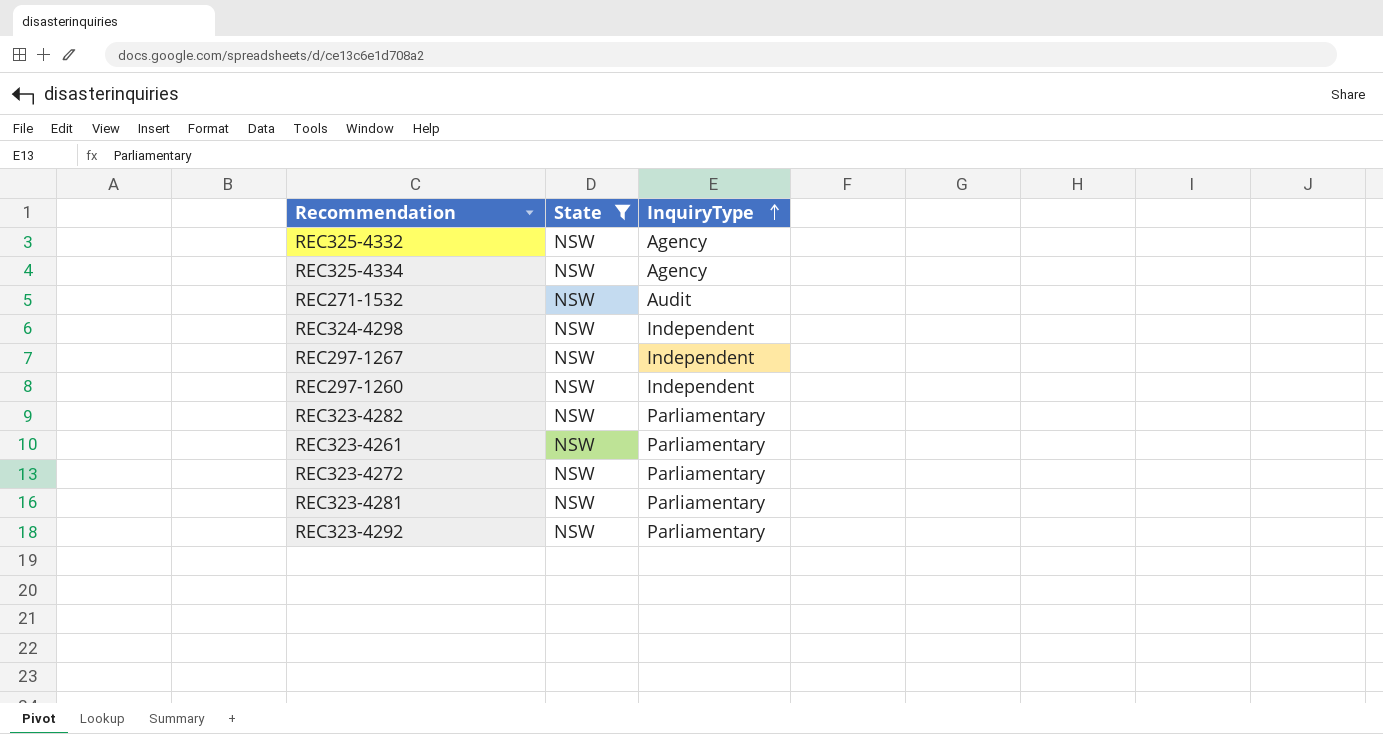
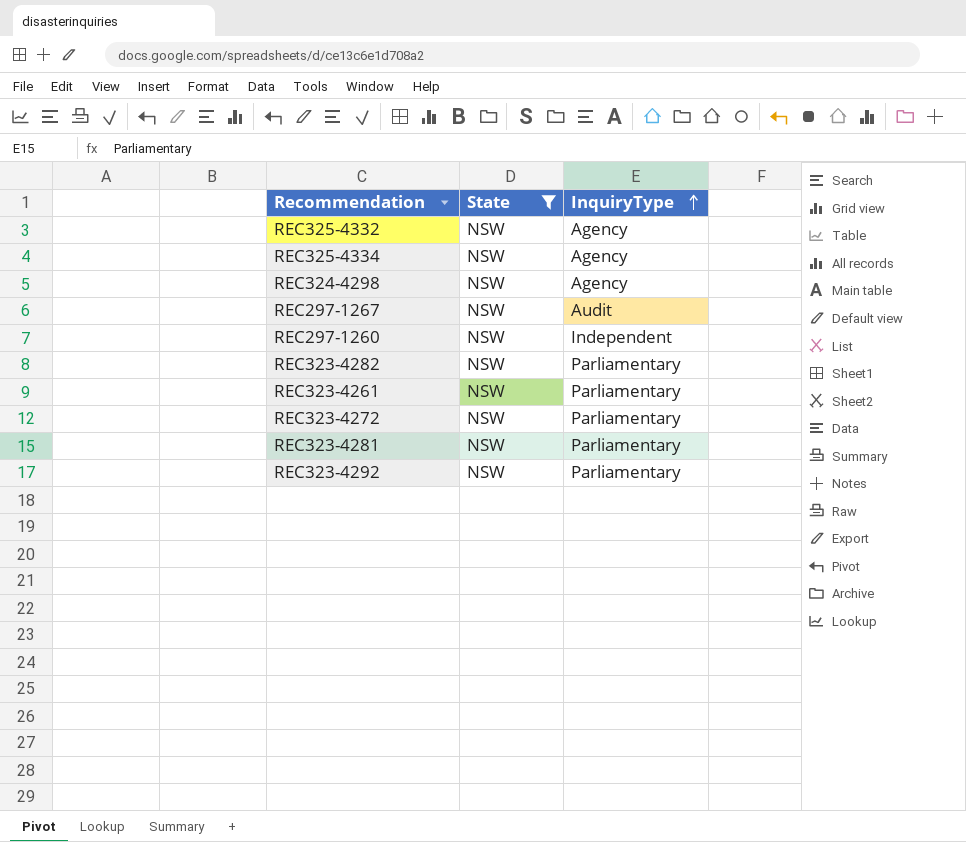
row REC271-1532: NSW | Audit -> none
REC324-4298 | InquiryType: Independent -> Agency
REC297-1267 | InquiryType: Independent -> Audit

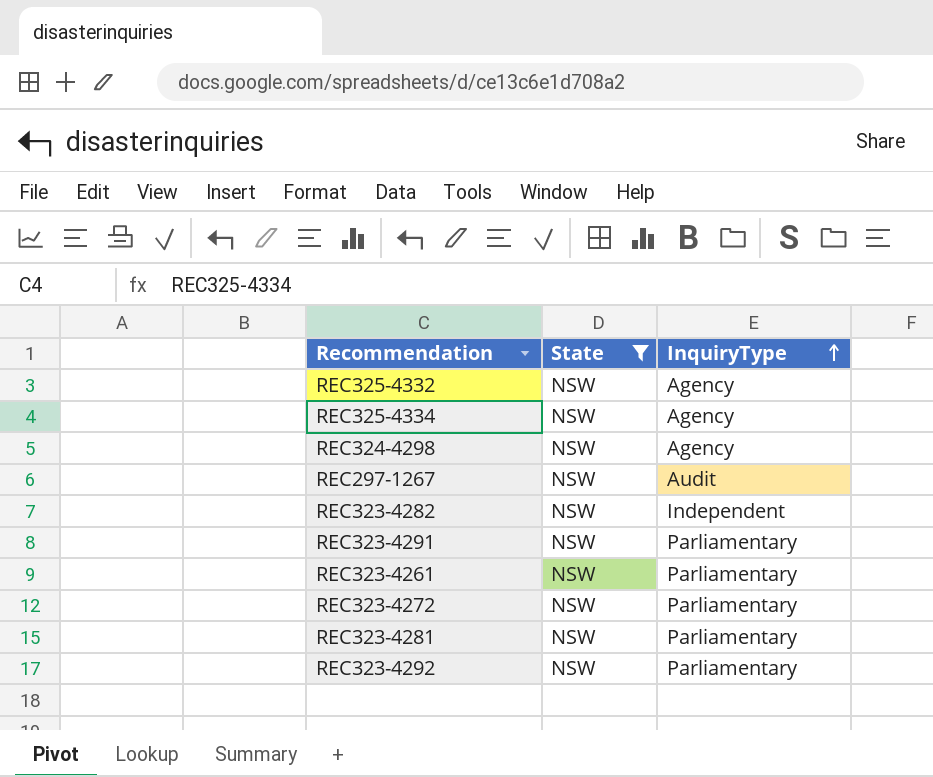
row REC297-1260: NSW | Independent -> none
REC323-4282 | InquiryType: Parliamentary -> Independent
row REC323-4291: none -> NSW | Parliamentary

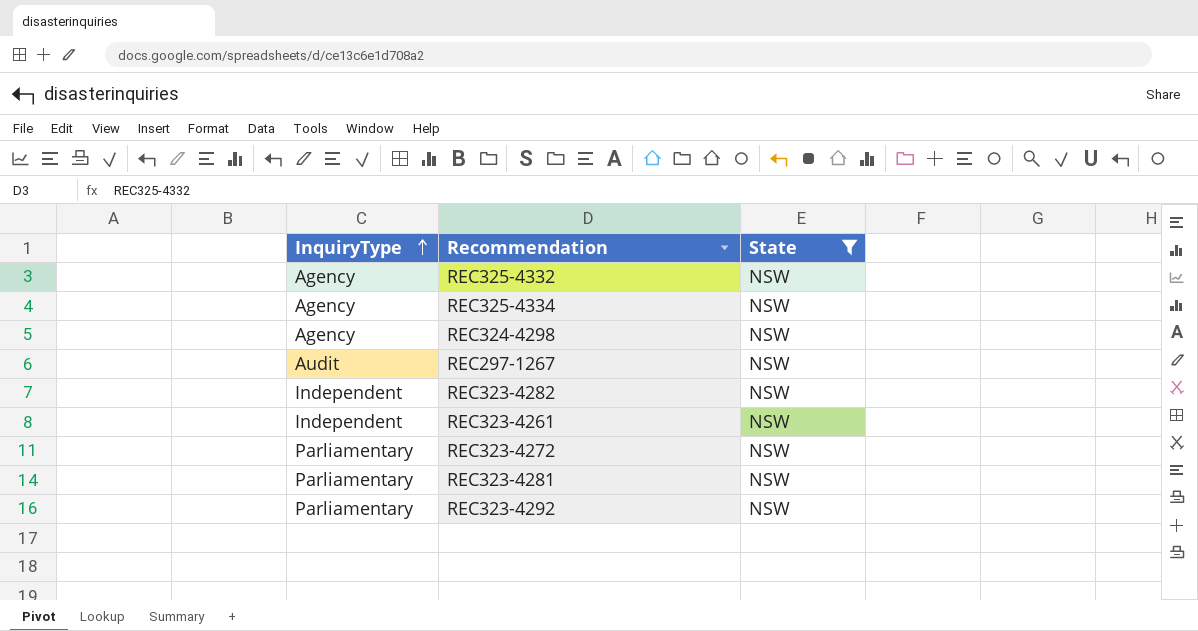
column InquiryType | position: 3 -> 1
row REC323-4291: NSW | Parliamentary -> none
REC323-4261 | InquiryType: Parliamentary -> Independent

